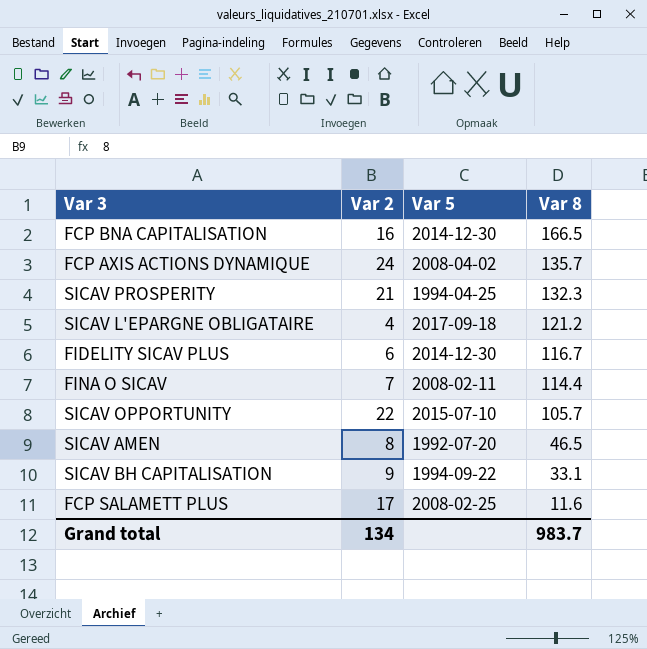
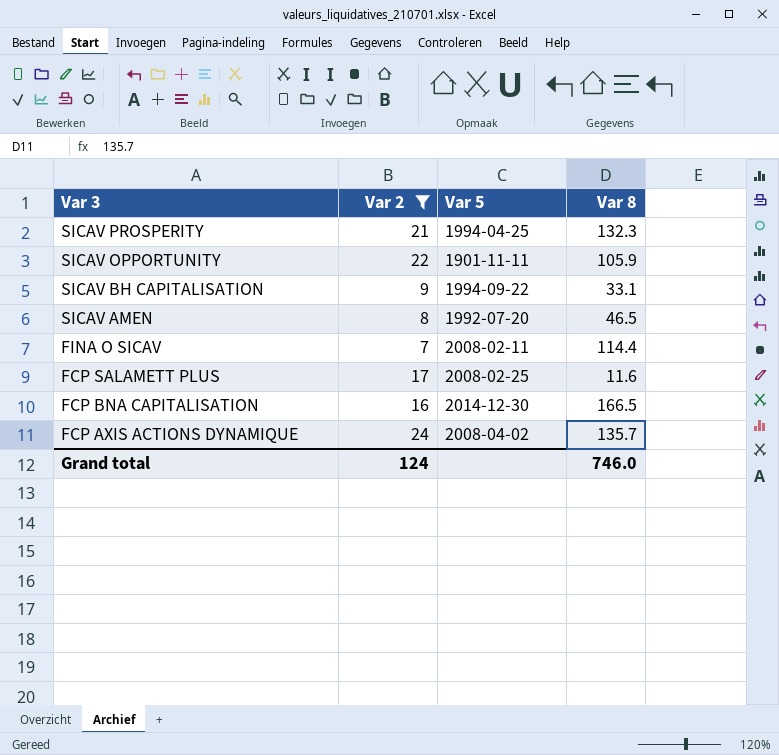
filter: none -> Var 2 >= 7
row order: Var 8 descending -> Var 3 descending
SICAV OPPORTUNITY | Var 5: 2015-07-10 -> 1901-11-11
SICAV OPPORTUNITY | Var 8: 105.7 -> 105.9
Grand total | Var 2: 134 -> 124
Grand total | Var 8: 983.7 -> 746.0

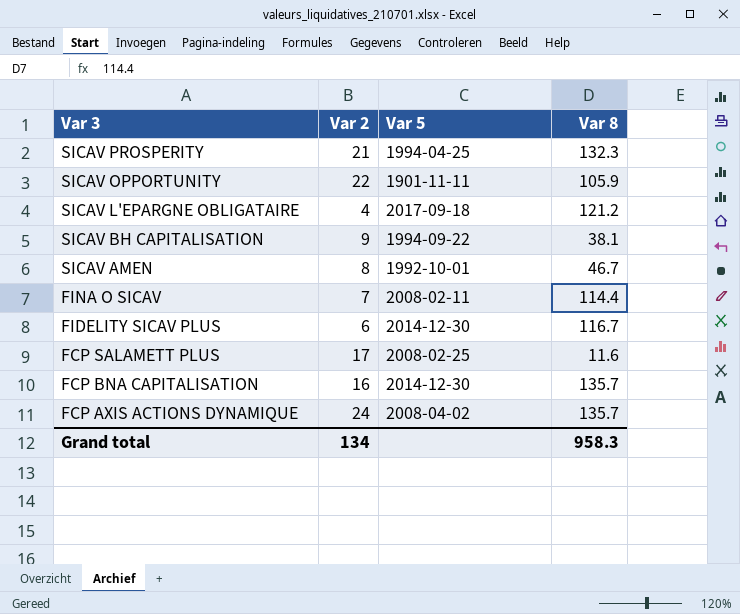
filter: Var 2 >= 7 -> none
SICAV BH CAPITALISATION | Var 8: 33.1 -> 38.1
SICAV AMEN | Var 5: 1992-07-20 -> 1992-10-01
SICAV AMEN | Var 8: 46.5 -> 46.7
FCP BNA CAPITALISATION | Var 8: 166.5 -> 135.7
Grand total | Var 2: 124 -> 134
Grand total | Var 8: 746.0 -> 958.3

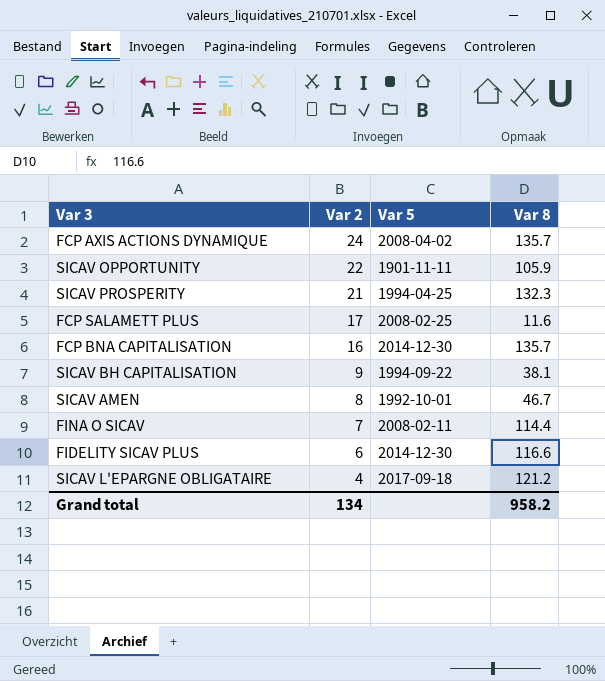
row order: Var 3 descending -> Var 2 descending
FIDELITY SICAV PLUS | Var 8: 116.7 -> 116.6
Grand total | Var 8: 958.3 -> 958.2

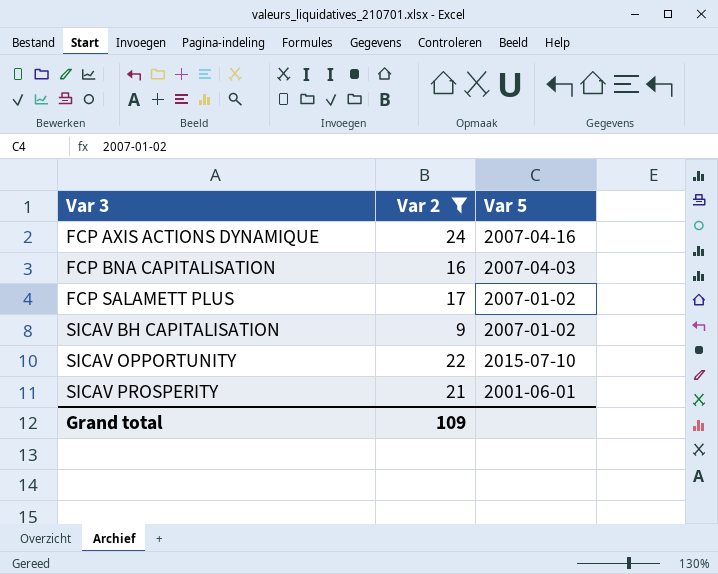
filter: none -> Var 2 >= 9
row order: Var 2 descending -> Var 3 ascending
column Var 8 | position: 4 -> none
FCP AXIS ACTIONS DYNAMIQUE | Var 5: 2008-04-02 -> 2007-04-16
FCP BNA CAPITALISATION | Var 5: 2014-12-30 -> 2007-04-03
FCP SALAMETT PLUS | Var 5: 2008-02-25 -> 2007-01-02
SICAV BH CAPITALISATION | Var 5: 1994-09-22 -> 2007-01-02
SICAV OPPORTUNITY | Var 5: 1901-11-11 -> 2015-07-10
SICAV PROSPERITY | Var 5: 1994-04-25 -> 2001-06-01
Grand total | Var 2: 134 -> 109

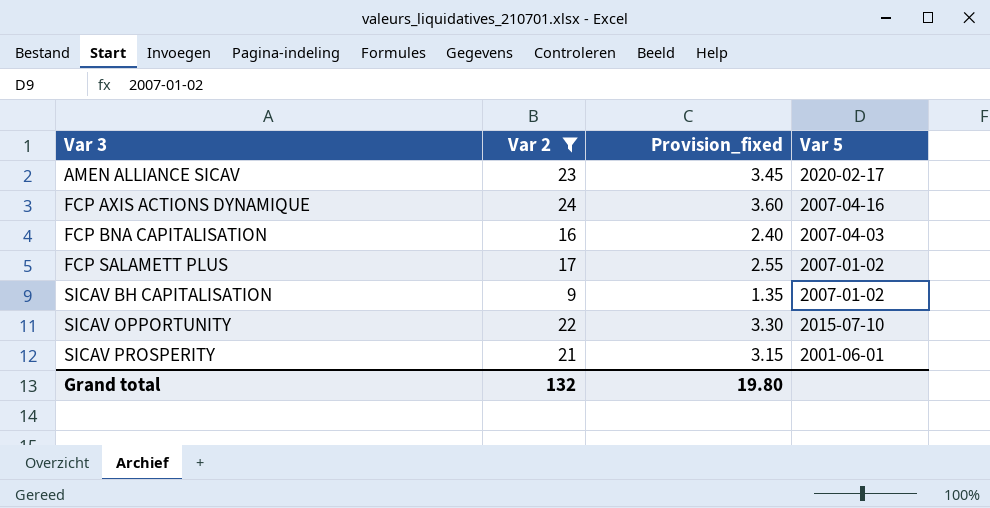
column Provision_fixed | formula: none -> [Var 2] * 0.15
row AMEN ALLIANCE SICAV: none -> 23 | 3.45 | 2020-02-17
Grand total | Var 2: 109 -> 132

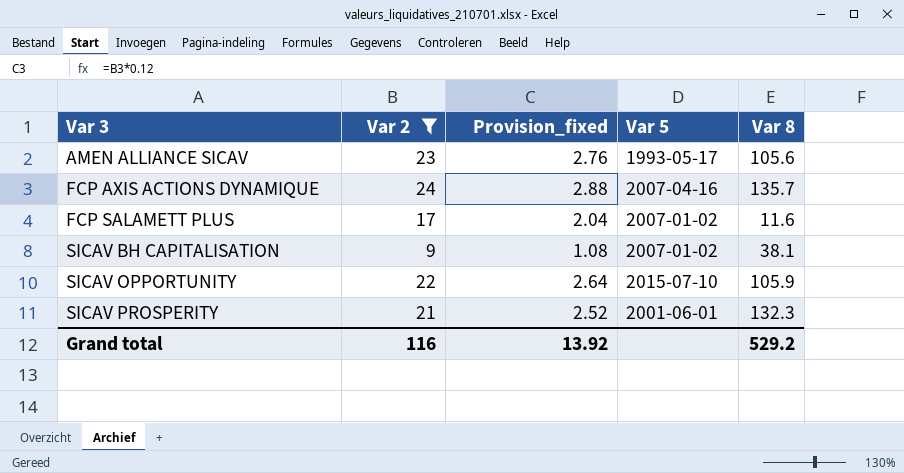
column Provision_fixed | formula: [Var 2] * 0.15 -> [Var 2] * 0.12
column Var 8 | position: none -> 5
row FCP BNA CAPITALISATION: 16 | 2.40 | 2007-04-03 -> none
AMEN ALLIANCE SICAV | Var 5: 2020-02-17 -> 1993-05-17
Grand total | Var 2: 132 -> 116
Grand total | Provision_fixed: 19.80 -> 13.92

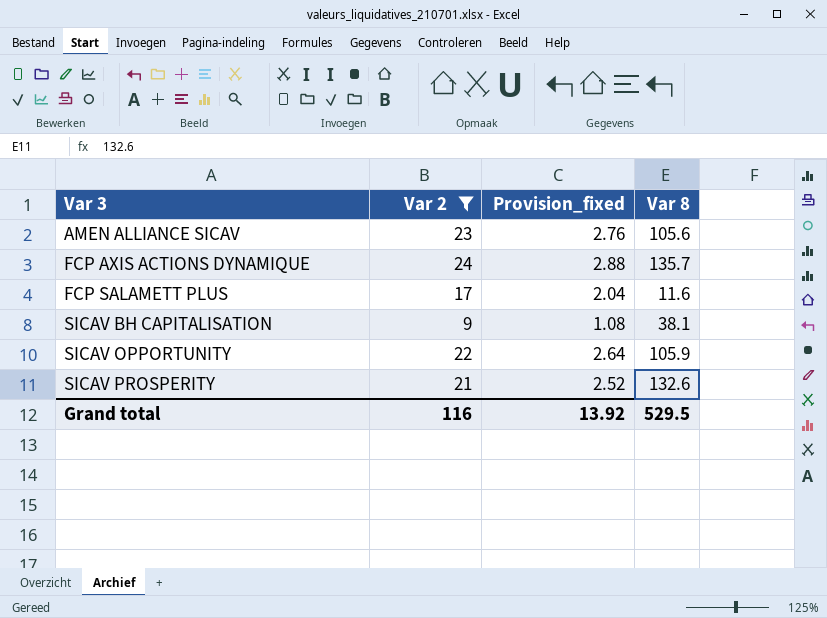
column Var 5 | position: 4 -> none
SICAV PROSPERITY | Var 8: 132.3 -> 132.6
Grand total | Var 8: 529.2 -> 529.5

